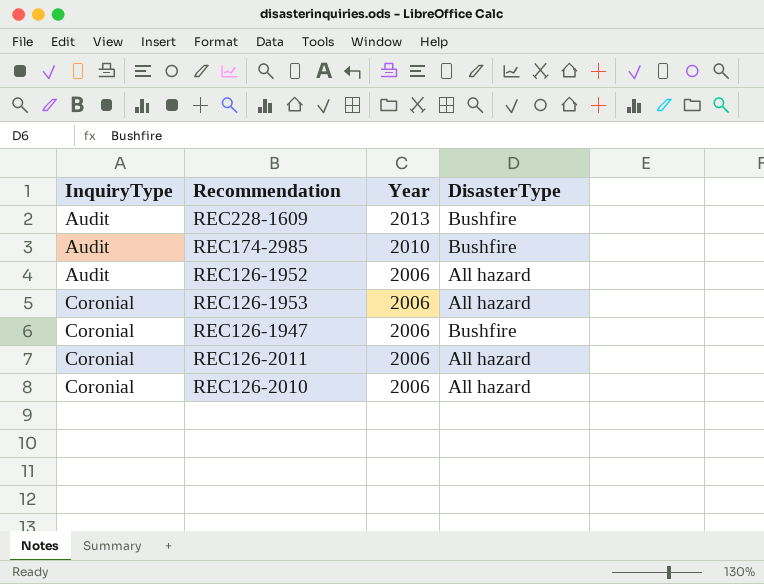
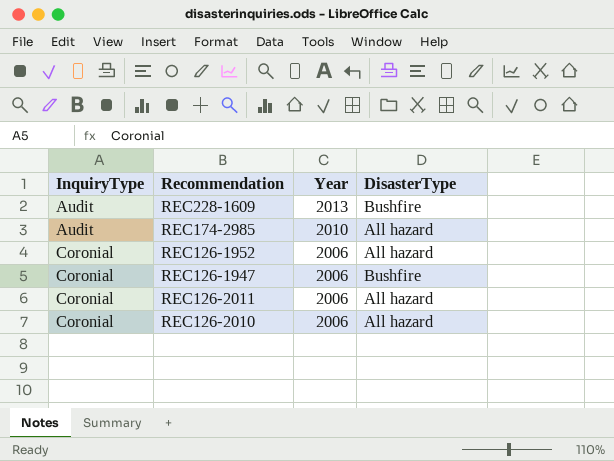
row REC126-1953: Coronial | 2006 | All hazard -> none
REC174-2985 | DisasterType: Bushfire -> All hazard
REC126-1952 | InquiryType: Audit -> Coronial

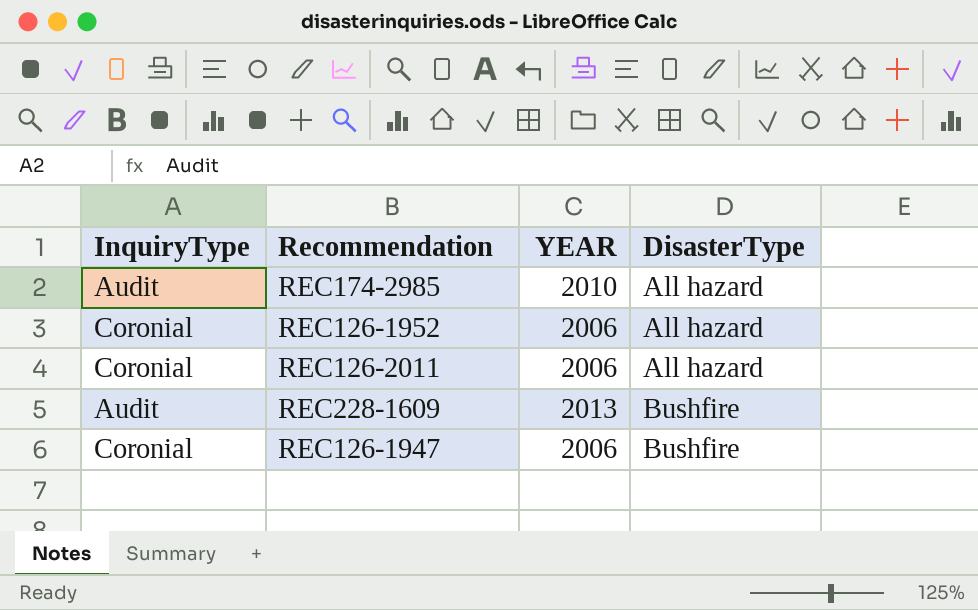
row order: InquiryType ascending -> DisasterType ascending
column name: Year -> YEAR
row REC126-2010: Coronial | 2006 | All hazard -> none

